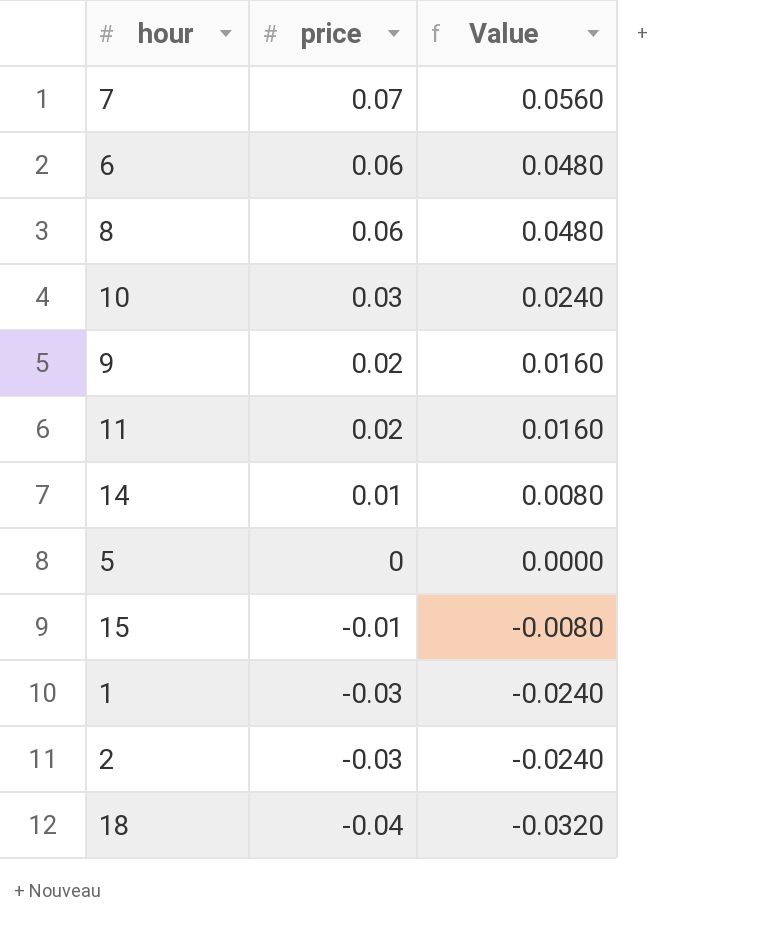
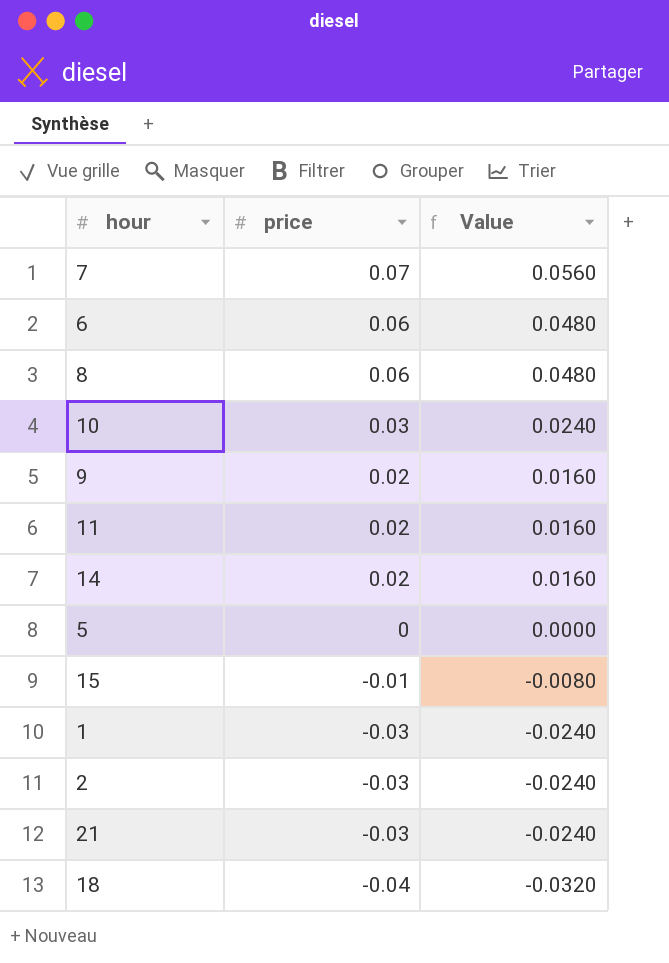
14 | price: 0.01 -> 0.02
14 | Value: 0.0080 -> 0.0160
row 21: none -> -0.03 | -0.0240

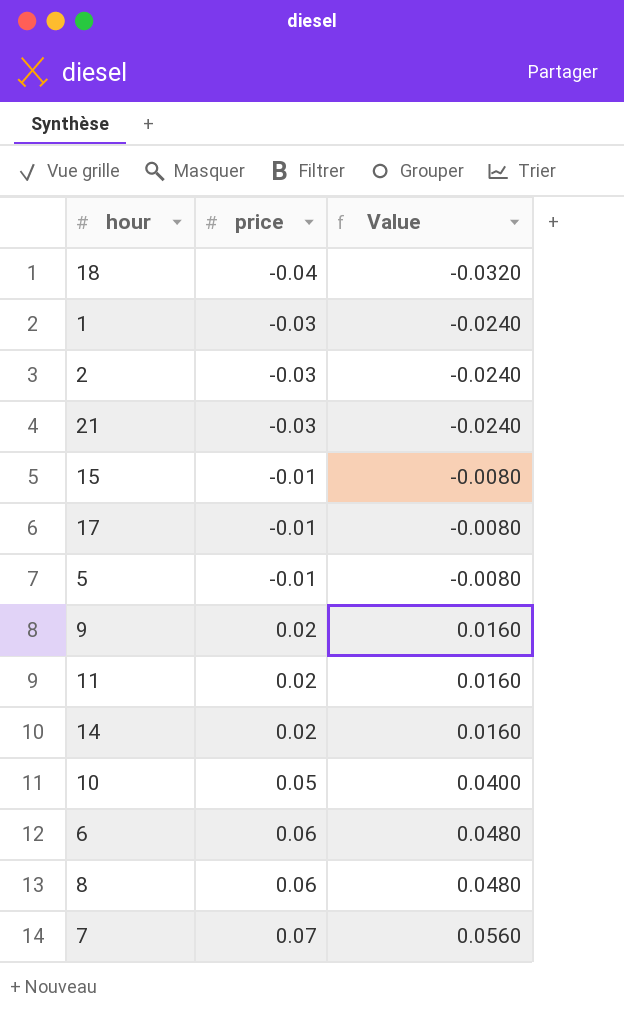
row order: price descending -> price ascending
row 17: none -> -0.01 | -0.0080
5 | price: 0 -> -0.01
5 | Value: 0.0000 -> -0.0080
10 | price: 0.03 -> 0.05
10 | Value: 0.0240 -> 0.0400

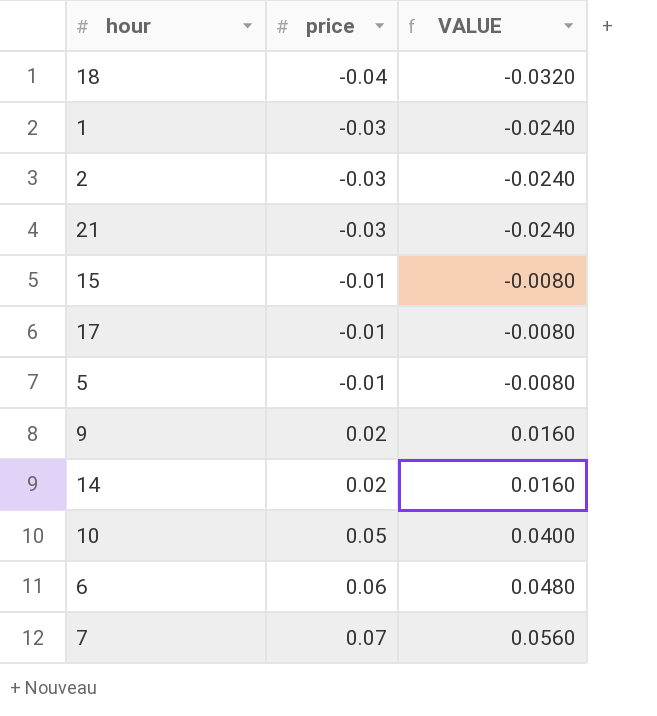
column name: Value -> VALUE
row 11: 0.02 | 0.0160 -> none
row 8: 0.06 | 0.0480 -> none

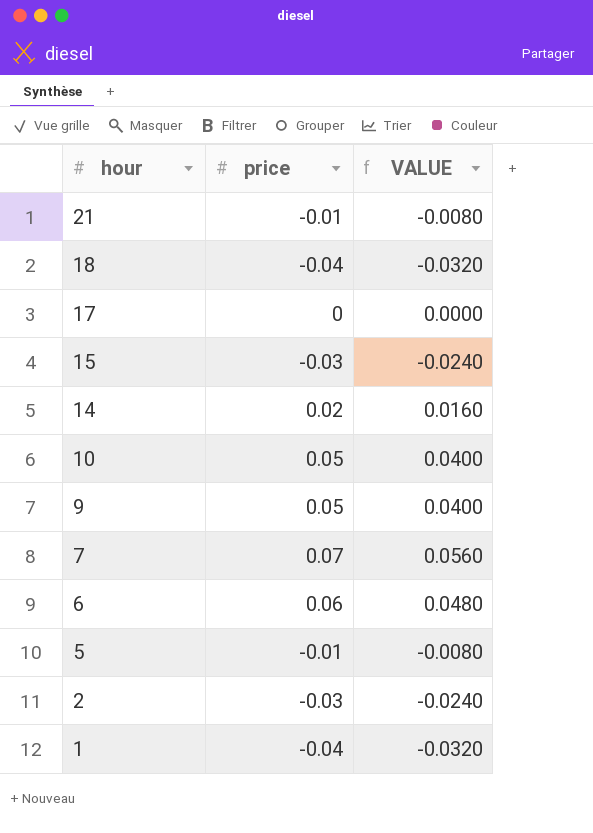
row order: price ascending -> hour descending
21 | price: -0.03 -> -0.01
21 | VALUE: -0.0240 -> -0.0080
17 | price: -0.01 -> 0
17 | VALUE: -0.0080 -> 0.0000
15 | price: -0.01 -> -0.03
15 | VALUE: -0.0080 -> -0.0240
9 | price: 0.02 -> 0.05
9 | VALUE: 0.0160 -> 0.0400
1 | price: -0.03 -> -0.04
1 | VALUE: -0.0240 -> -0.0320

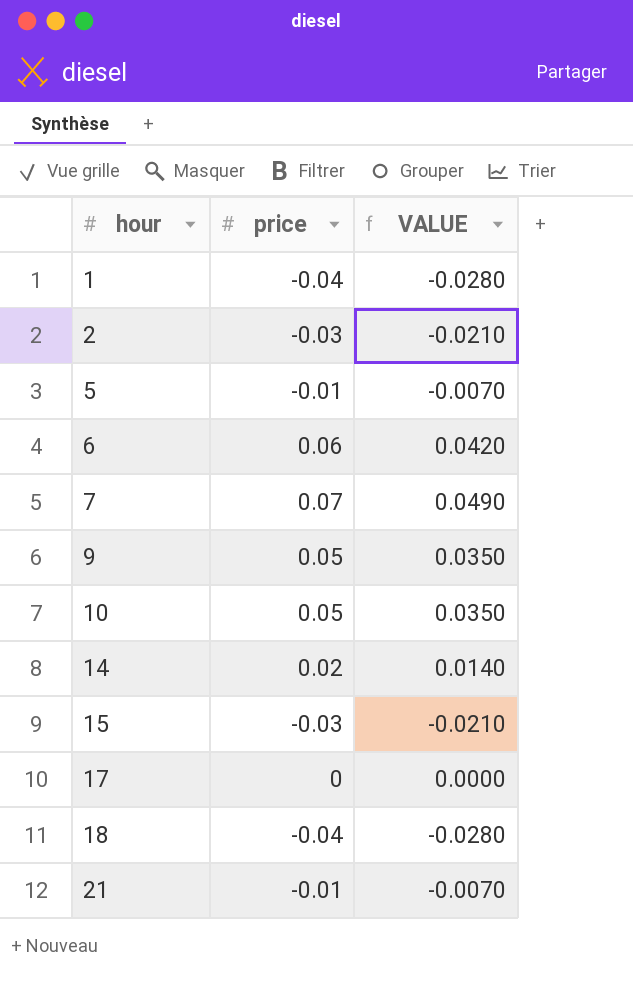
row order: hour descending -> hour ascending
column VALUE | formula: [price] * 0.8 -> [price] * 0.7

